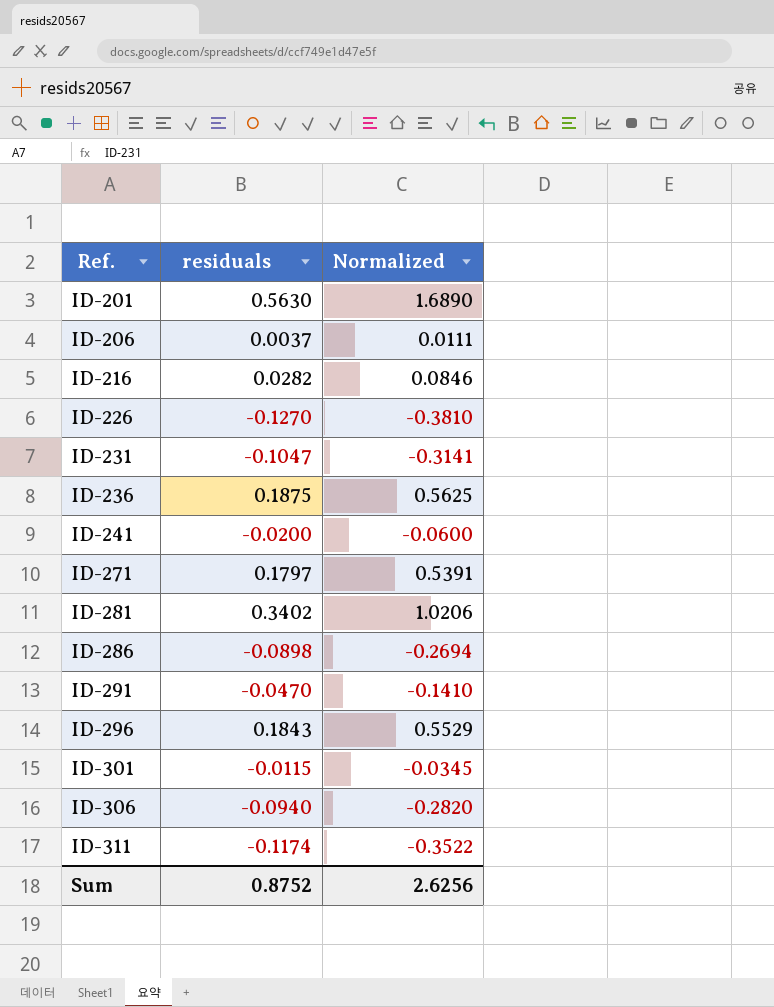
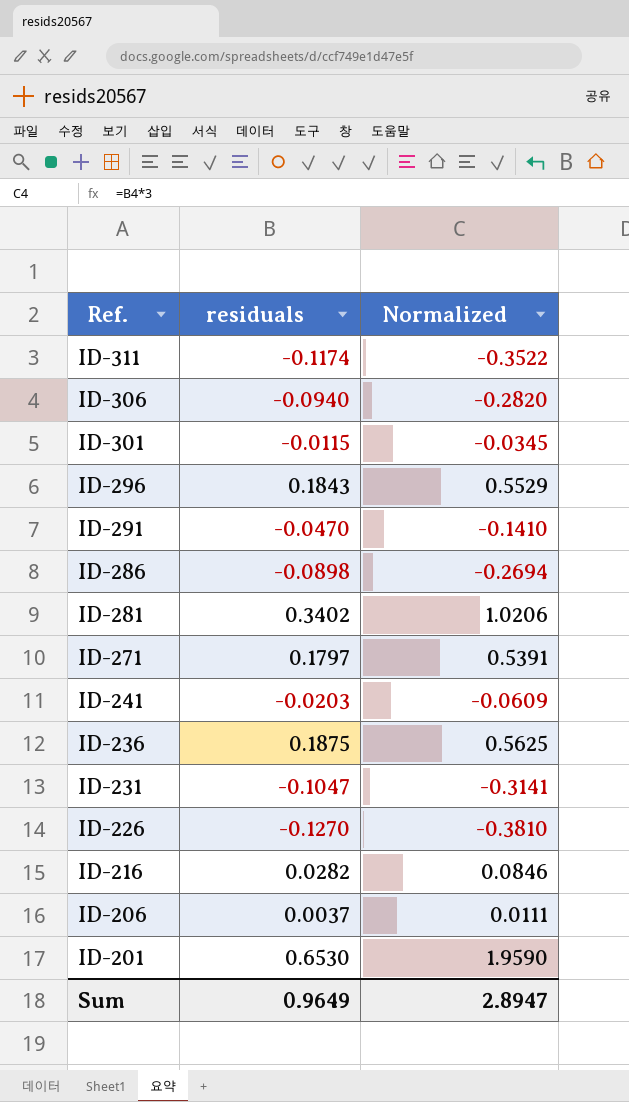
row order: Ref. ascending -> Ref. descending
ID-241 | residuals: -0.0200 -> -0.0203
ID-241 | Normalized: -0.0600 -> -0.0609
ID-201 | residuals: 0.5630 -> 0.6530
ID-201 | Normalized: 1.6890 -> 1.9590
Sum | residuals: 0.8752 -> 0.9649
Sum | Normalized: 2.6256 -> 2.8947

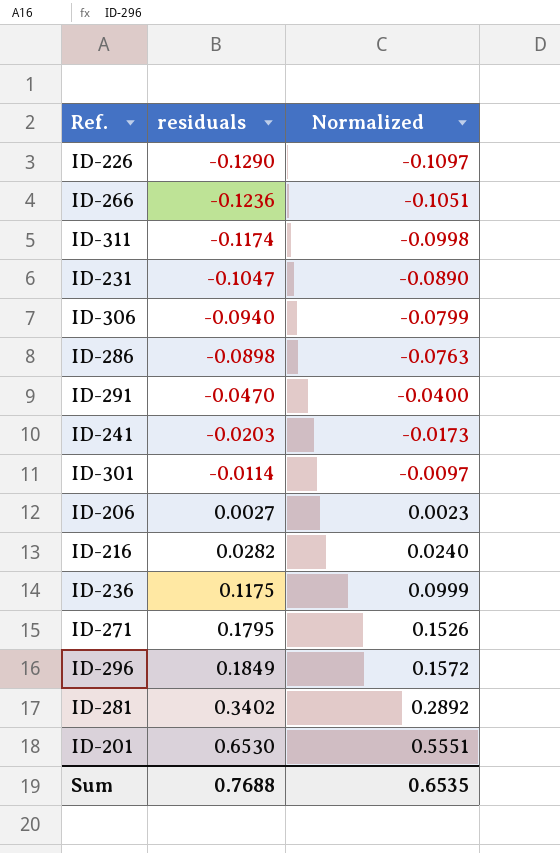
row order: Ref. descending -> residuals ascending
column Normalized | formula: [residuals] * 3 -> [residuals] * 0.85
ID-226 | residuals: -0.1270 -> -0.1290
row ID-266: none -> -0.1236 | -0.1051
ID-301 | residuals: -0.0115 -> -0.0114
ID-206 | residuals: 0.0037 -> 0.0027
ID-236 | residuals: 0.1875 -> 0.1175
ID-271 | residuals: 0.1797 -> 0.1795
ID-296 | residuals: 0.1843 -> 0.1849
Sum | residuals: 0.9649 -> 0.7688
Sum | Normalized: 2.8947 -> 0.6535

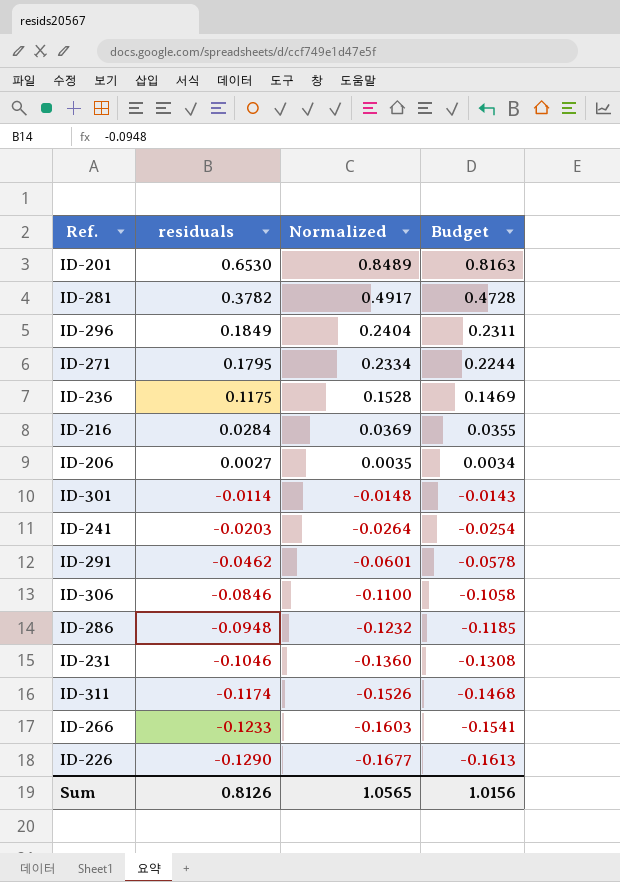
row order: residuals ascending -> residuals descending
column Normalized | formula: [residuals] * 0.85 -> [residuals] * 1.3
column Budget | formula: none -> [residuals] * 1.25
ID-281 | residuals: 0.3402 -> 0.3782
ID-216 | residuals: 0.0282 -> 0.0284
ID-291 | residuals: -0.0470 -> -0.0462
ID-306 | residuals: -0.0940 -> -0.0846
ID-286 | residuals: -0.0898 -> -0.0948
ID-231 | residuals: -0.1047 -> -0.1046
ID-266 | residuals: -0.1236 -> -0.1233
Sum | residuals: 0.7688 -> 0.8126
Sum | Normalized: 0.6535 -> 1.0565

